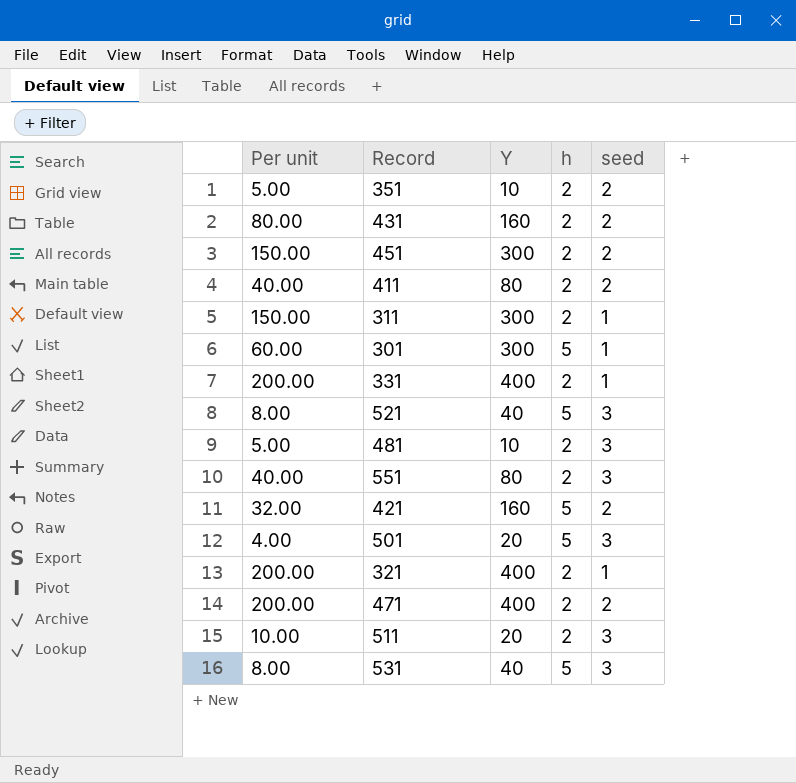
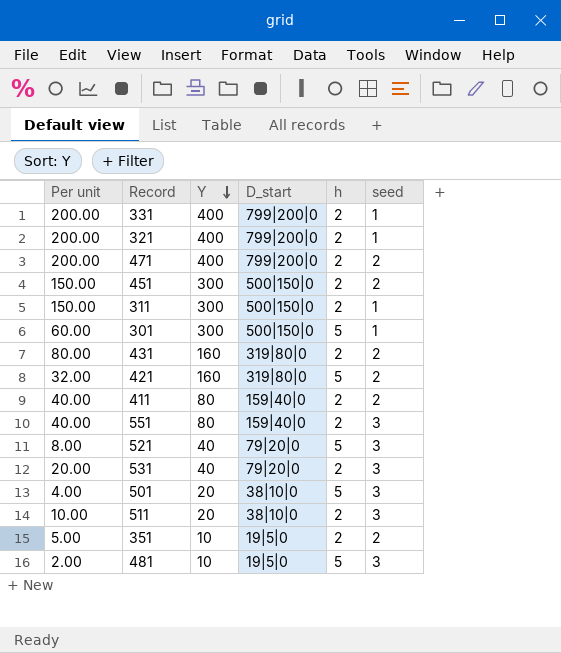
row order: none -> Y descending
column D_start | position: none -> 4
531 | Per unit: 8.00 -> 20.00
531 | h: 5 -> 2
481 | Per unit: 5.00 -> 2.00
481 | h: 2 -> 5

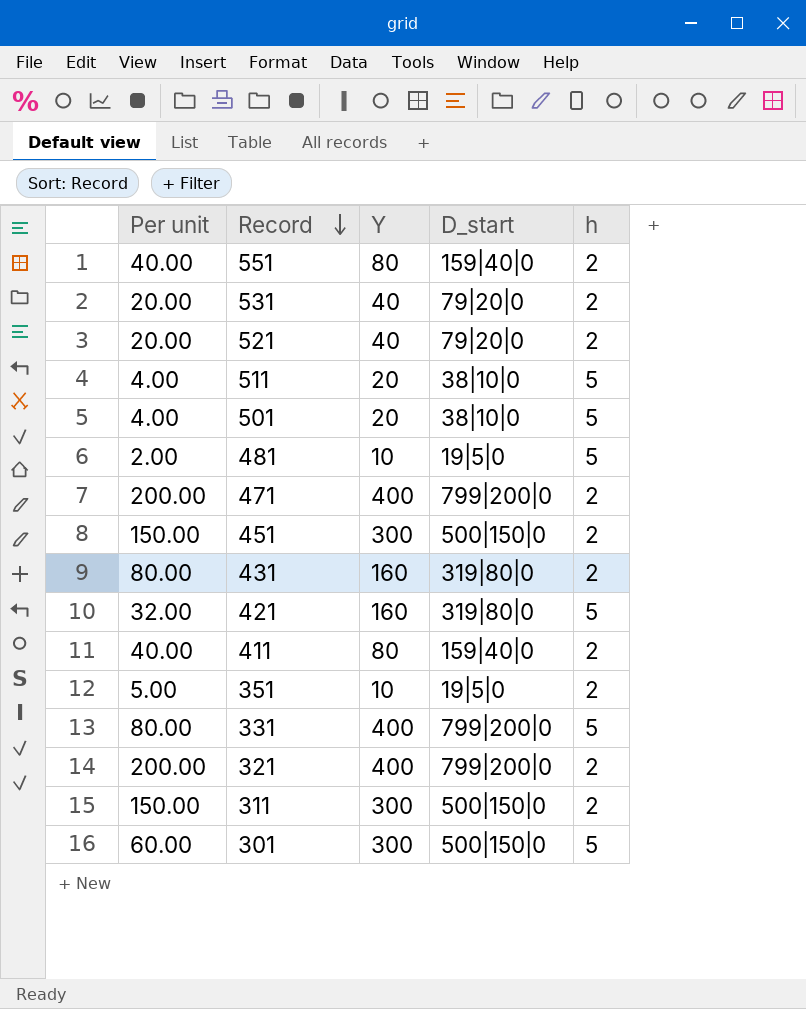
row order: Y descending -> Record descending
column seed | position: 6 -> none
521 | Per unit: 8.00 -> 20.00
521 | h: 5 -> 2
511 | Per unit: 10.00 -> 4.00
511 | h: 2 -> 5
331 | Per unit: 200.00 -> 80.00
331 | h: 2 -> 5

